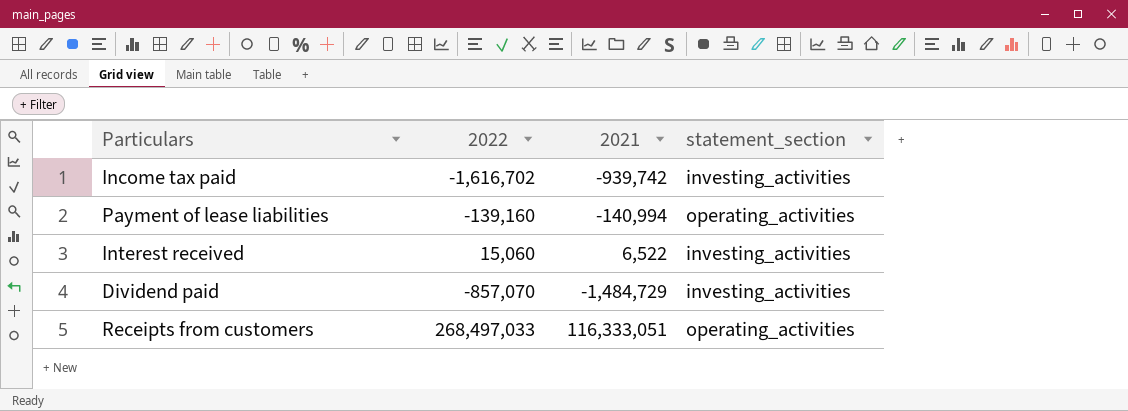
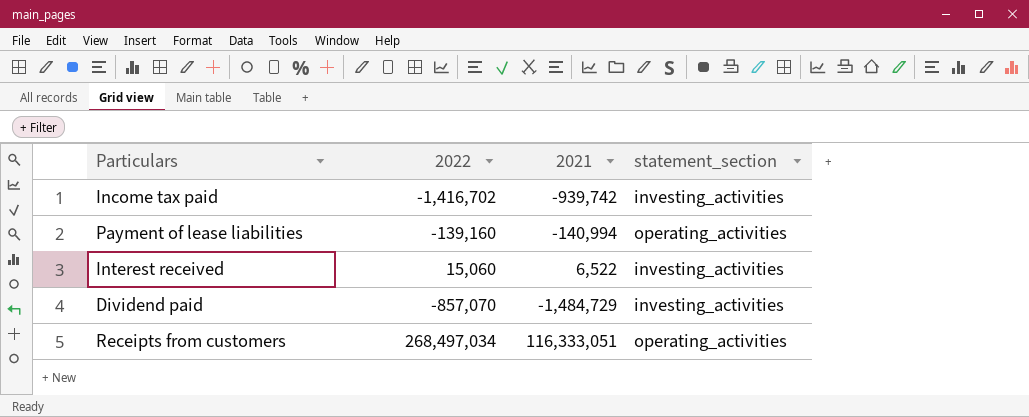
Income tax paid | 2022: -1,616,702 -> -1,416,702
Receipts from customers | 2022: 268,497,033 -> 268,497,034

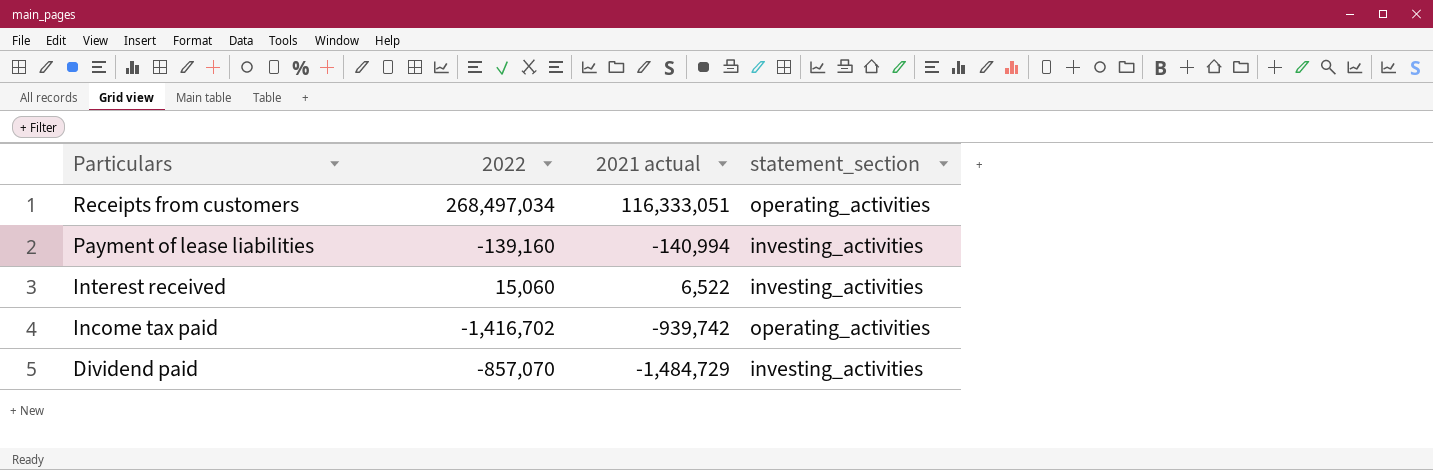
row order: none -> Particulars descending
column name: 2021 -> 2021 actual
Payment of lease liabilities | statement_section: operating_activities -> investing_activities
Income tax paid | statement_section: investing_activities -> operating_activities

